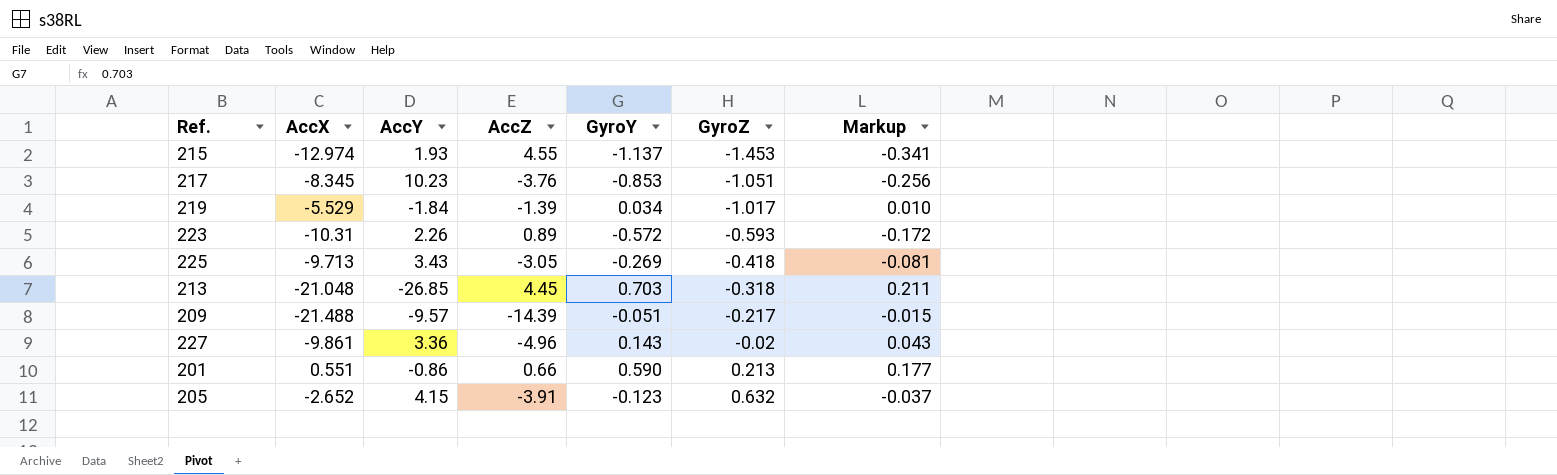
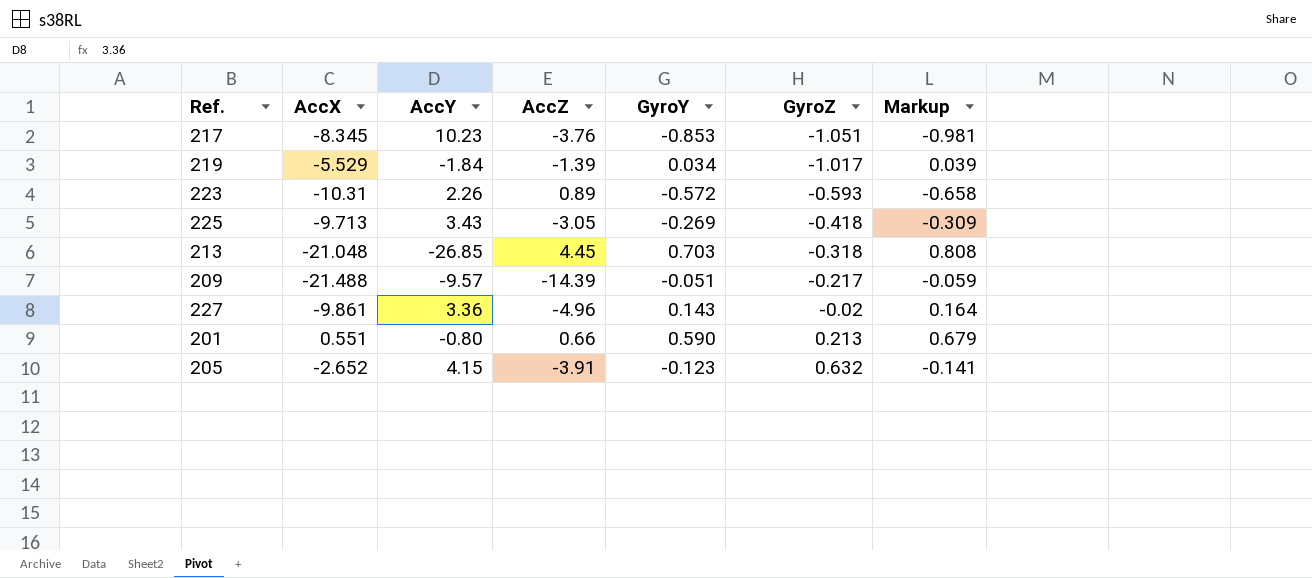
column Markup | formula: [GyroY] * 0.3 -> [GyroY] * 1.15
row 215: -12.974 | 1.93 | 4.55 | -1.137 | -1.453 | -0.341 -> none
201 | AccY: -0.86 -> -0.80

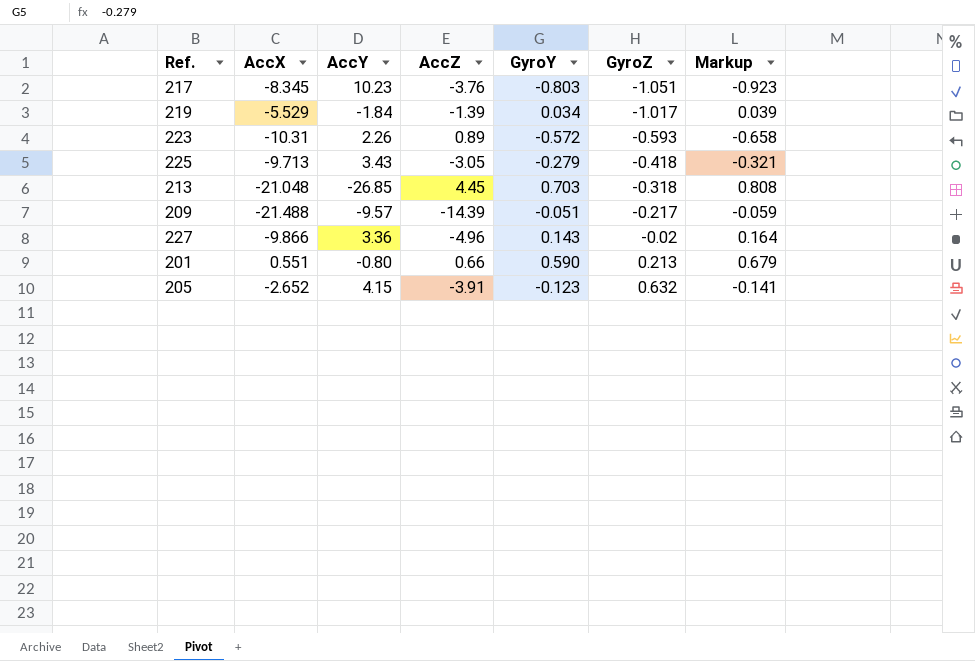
217 | GyroY: -0.853 -> -0.803
217 | Markup: -0.981 -> -0.923
225 | GyroY: -0.269 -> -0.279
225 | Markup: -0.309 -> -0.321
227 | AccX: -9.861 -> -9.866

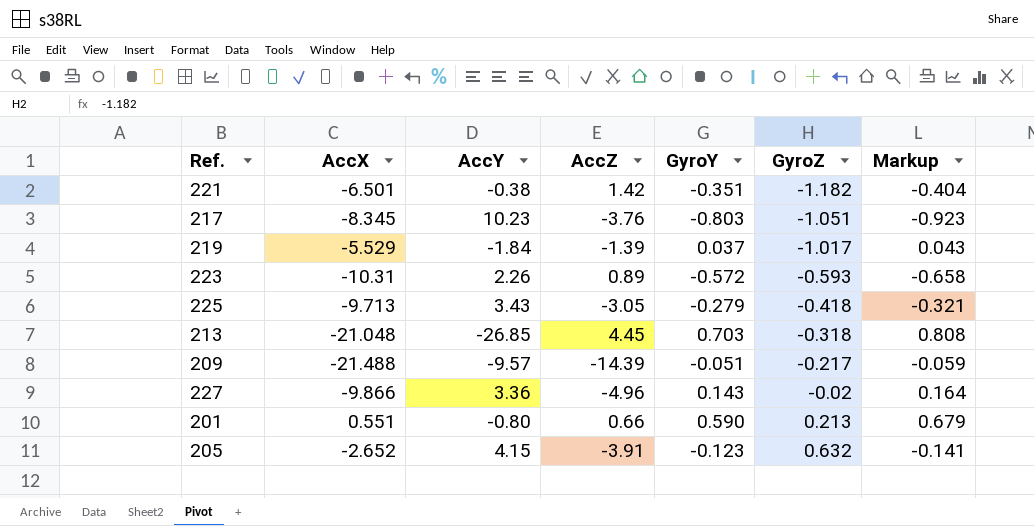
row 221: none -> -6.501 | -0.38 | 1.42 | -0.351 | -1.182 | -0.404
219 | GyroY: 0.034 -> 0.037
219 | Markup: 0.039 -> 0.043

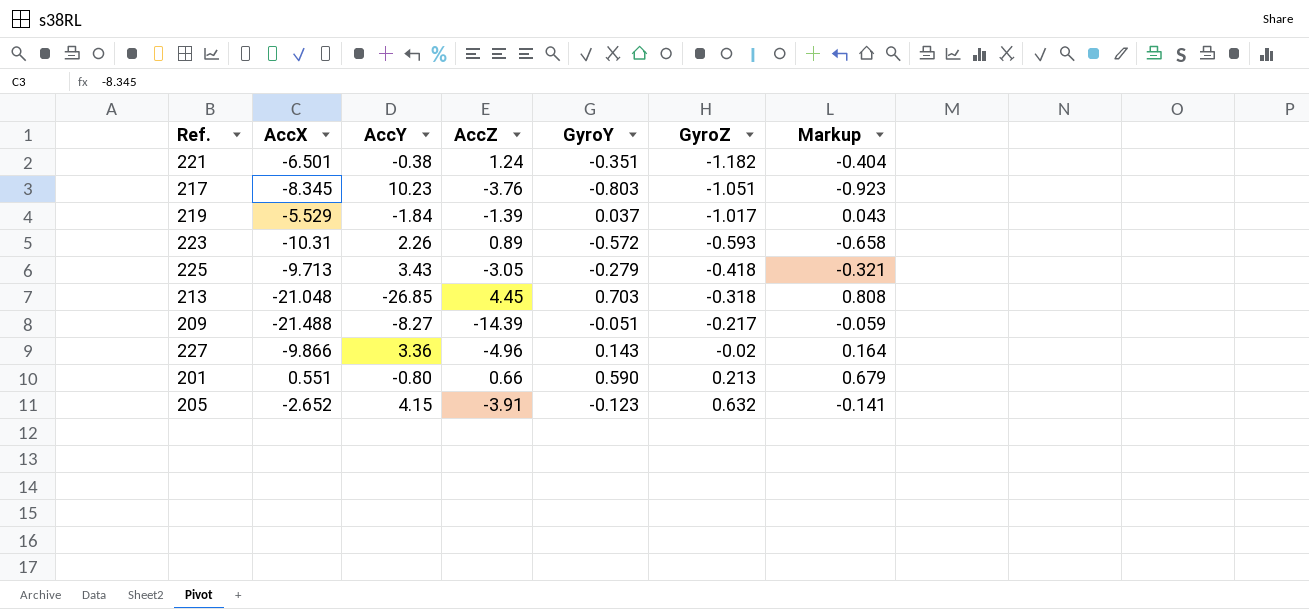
221 | AccZ: 1.42 -> 1.24
209 | AccY: -9.57 -> -8.27

